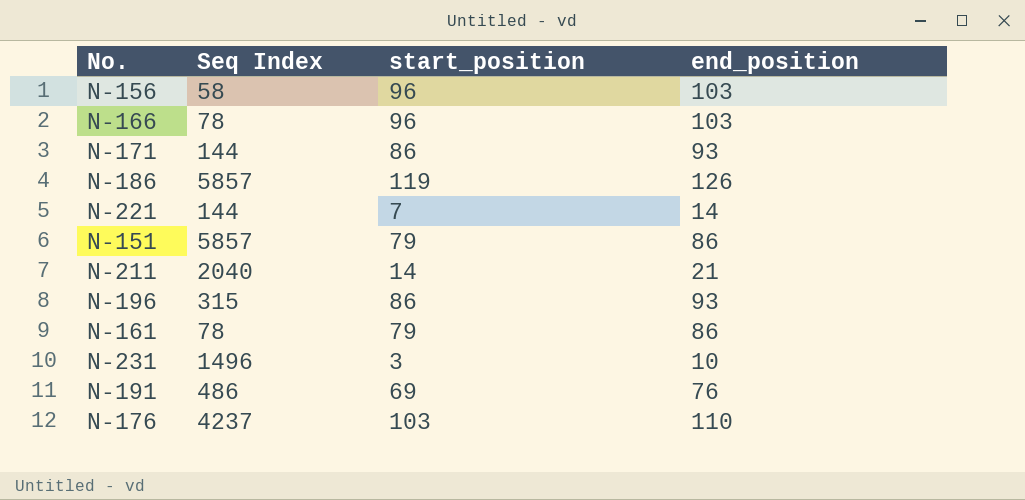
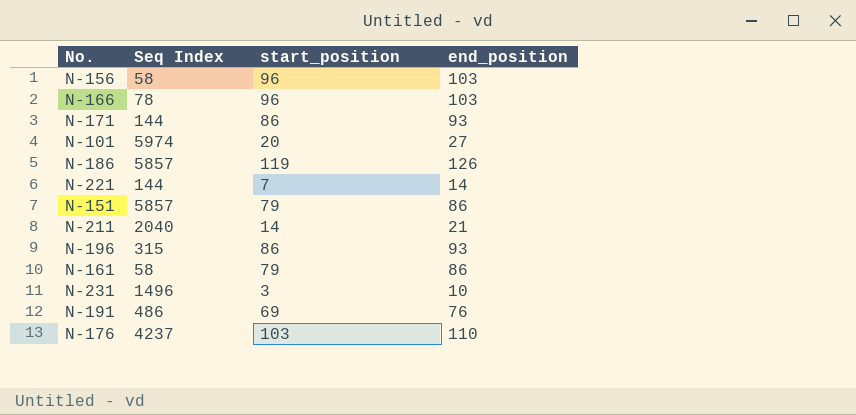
row N-101: none -> 5974 | 20 | 27
N-161 | Seq Index: 78 -> 58

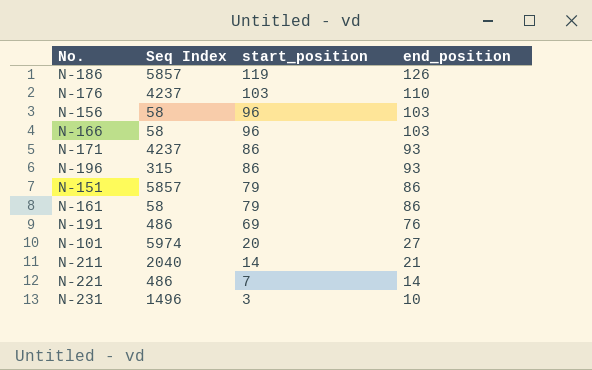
row order: none -> start_position descending
N-166 | Seq Index: 78 -> 58
N-171 | Seq Index: 144 -> 4237
N-221 | Seq Index: 144 -> 486

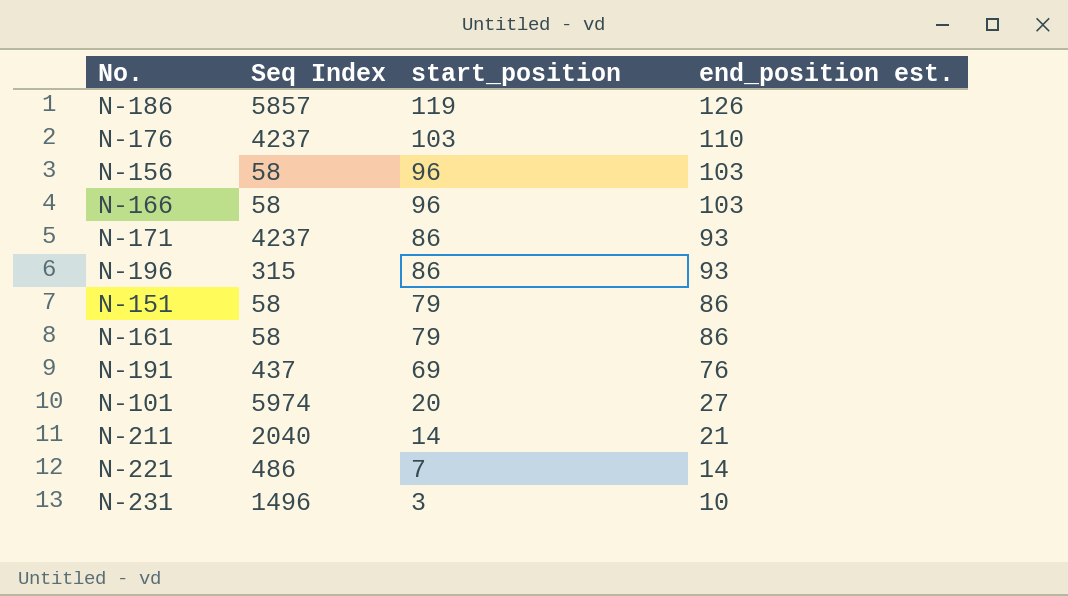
column name: end_position -> end_position est.
N-151 | Seq Index: 5857 -> 58
N-191 | Seq Index: 486 -> 437

